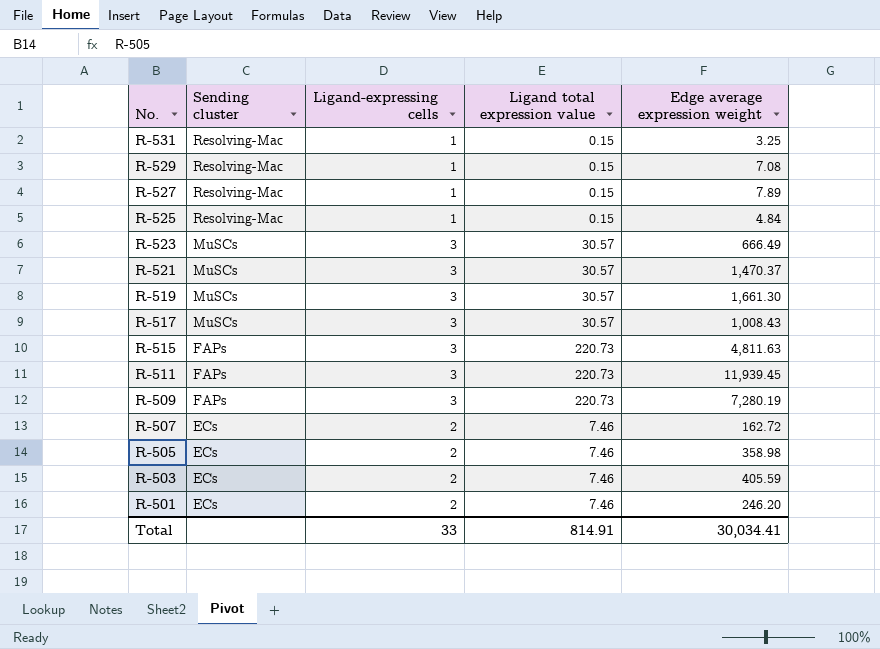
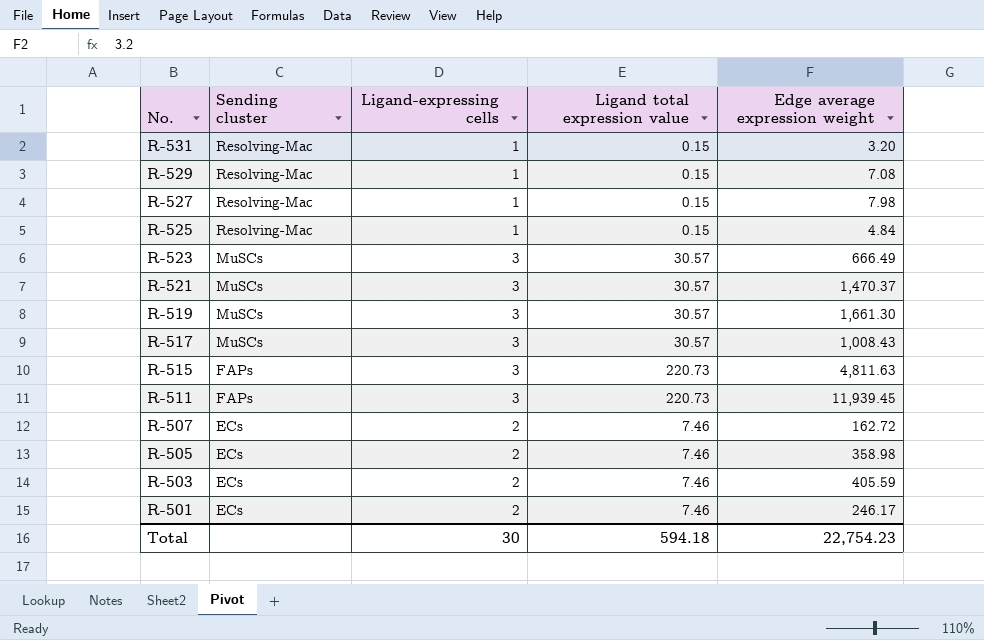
row R-509: FAPs | 3 | 220.73 | 7,280.19 -> none
R-531 | Edge average expression weight: 3.25 -> 3.20
R-527 | Edge average expression weight: 7.89 -> 7.98
R-501 | Edge average expression weight: 246.20 -> 246.17
Total | Ligand-expressing cells: 33 -> 30
Total | Ligand total expression value: 814.91 -> 594.18
Total | Edge average expression weight: 30,034.41 -> 22,754.23

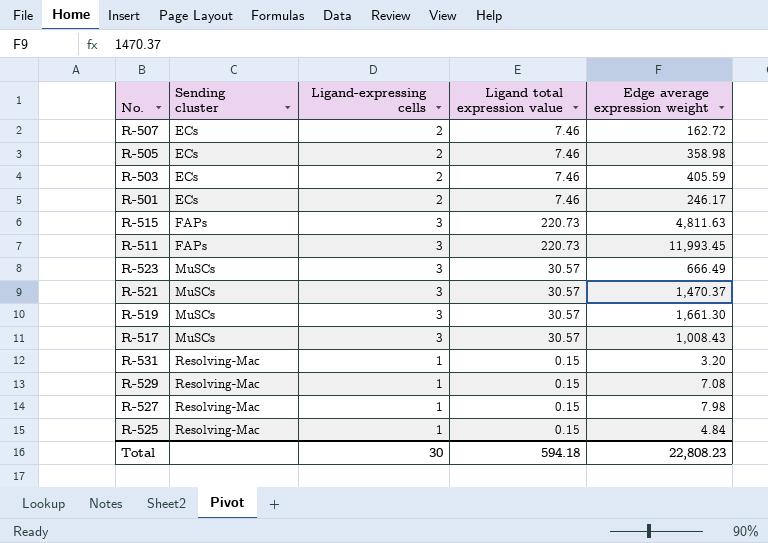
row order: No. descending -> Sending cluster ascending
R-511 | Edge average expression weight: 11,939.45 -> 11,993.45
Total | Edge average expression weight: 22,754.23 -> 22,808.23

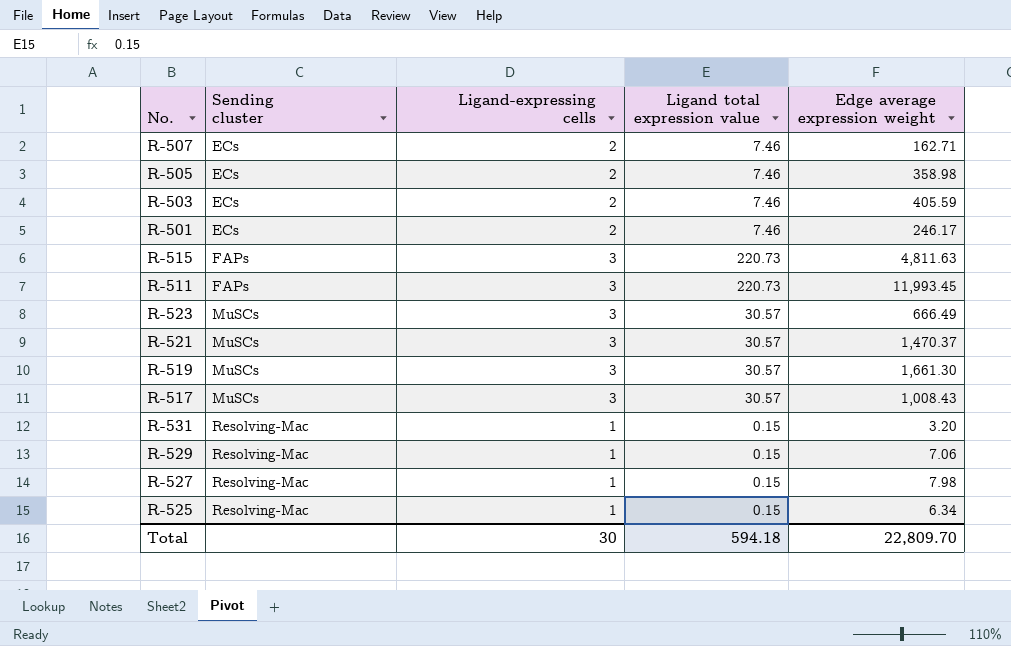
R-507 | Edge average expression weight: 162.72 -> 162.71
R-529 | Edge average expression weight: 7.08 -> 7.06
R-525 | Edge average expression weight: 4.84 -> 6.34
Total | Edge average expression weight: 22,808.23 -> 22,809.70

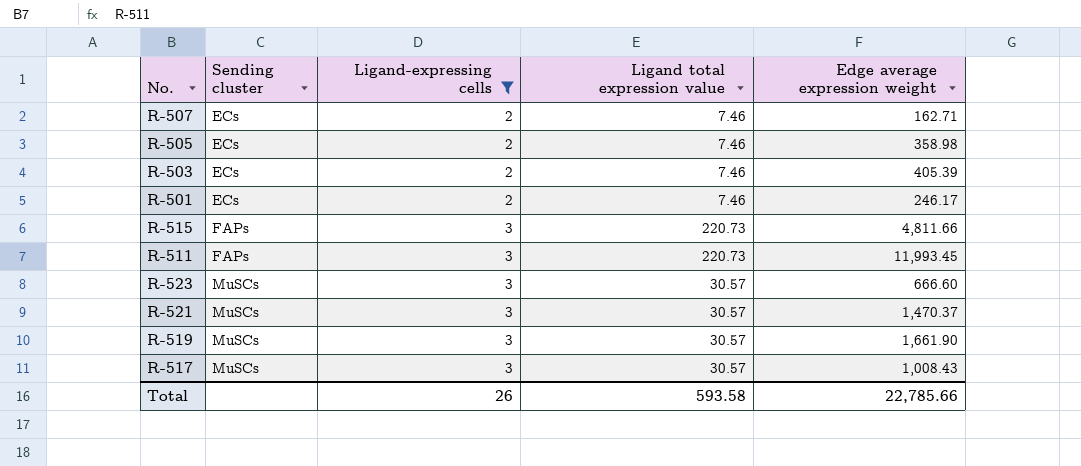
filter: none -> Ligand-expressing cells != 1
R-503 | Edge average expression weight: 405.59 -> 405.39
R-515 | Edge average expression weight: 4,811.63 -> 4,811.66
R-523 | Edge average expression weight: 666.49 -> 666.60
R-519 | Edge average expression weight: 1,661.30 -> 1,661.90
Total | Ligand-expressing cells: 30 -> 26
Total | Ligand total expression value: 594.18 -> 593.58
Total | Edge average expression weight: 22,809.70 -> 22,785.66

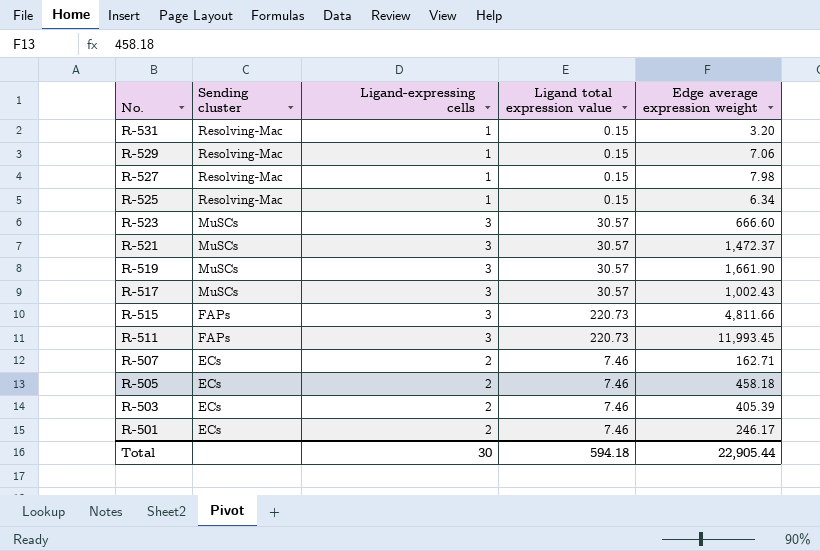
filter: Ligand-expressing cells != 1 -> none
row order: Sending cluster ascending -> No. descending
R-521 | Edge average expression weight: 1,470.37 -> 1,472.37
R-517 | Edge average expression weight: 1,008.43 -> 1,002.43
R-505 | Edge average expression weight: 358.98 -> 458.18
Total | Ligand-expressing cells: 26 -> 30
Total | Ligand total expression value: 593.58 -> 594.18
Total | Edge average expression weight: 22,785.66 -> 22,905.44

